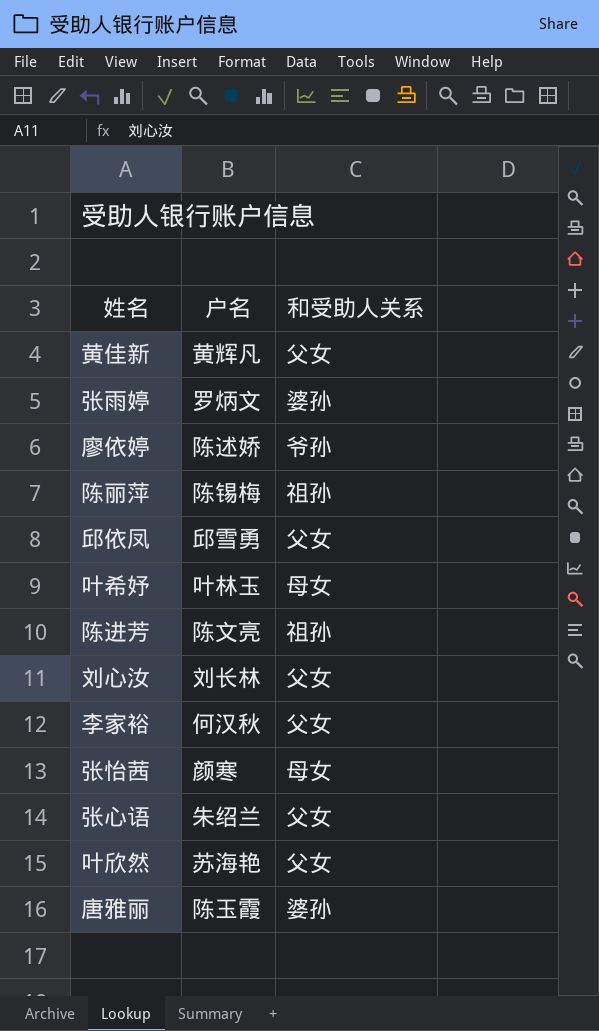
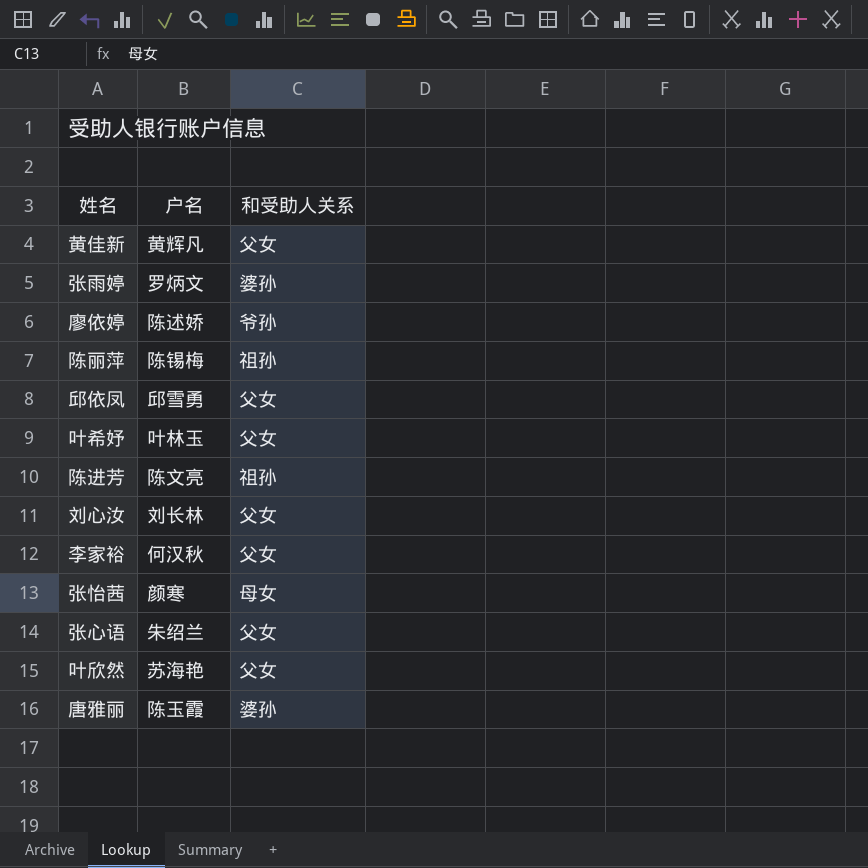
叶希妤 | 和受助人关系: 母女 -> 父女

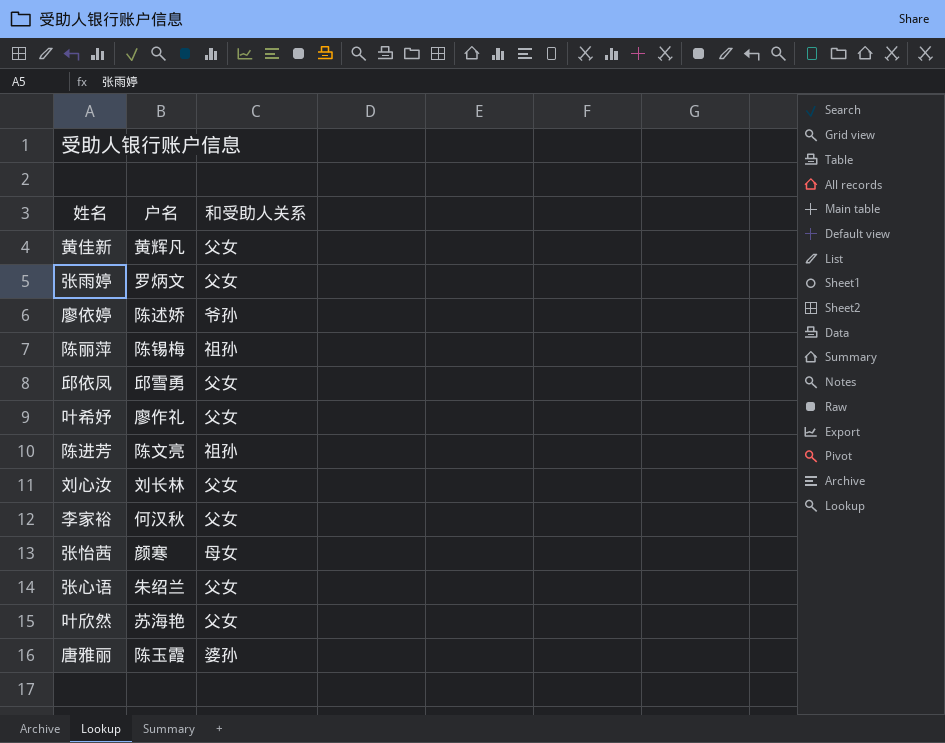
张雨婷 | 和受助人关系: 婆孙 -> 父女
叶希妤 | 户名: 叶林玉 -> 廖作礼

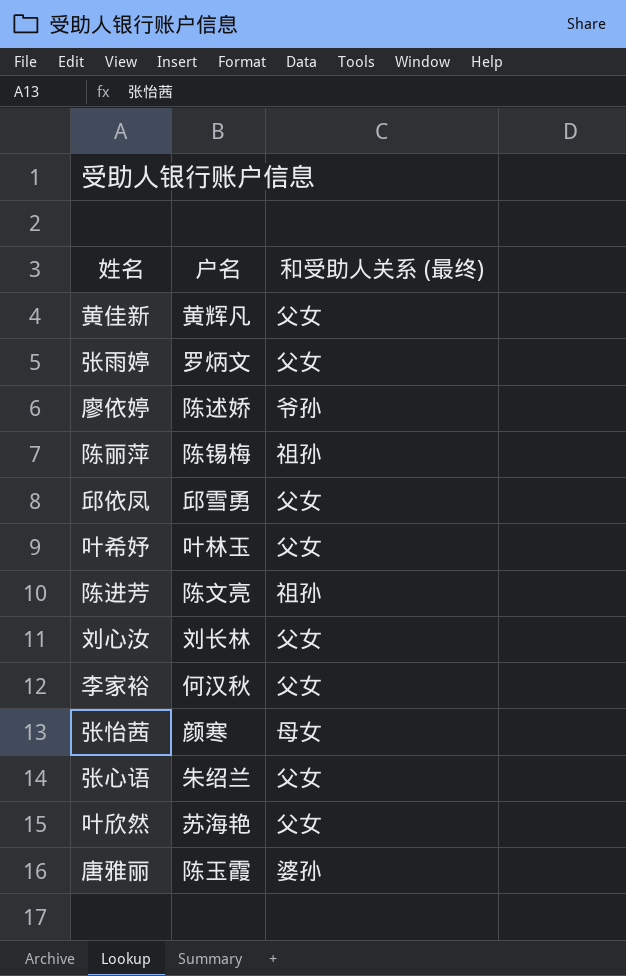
column name: 和受助人关系 -> 和受助人关系 (最终)
叶希妤 | 户名: 廖作礼 -> 叶林玉

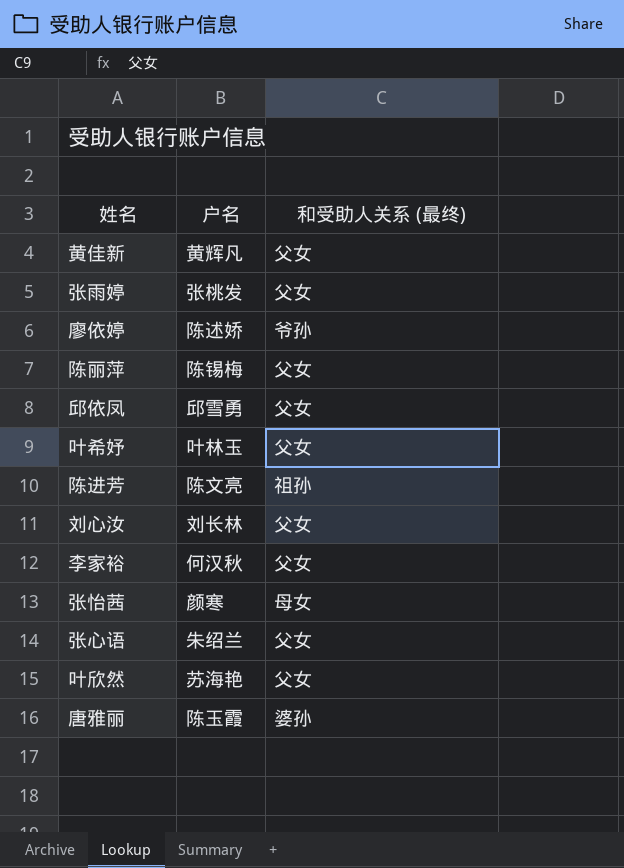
张雨婷 | 户名: 罗炳文 -> 张桃发
陈丽萍 | 和受助人关系 (最终): 祖孙 -> 父女

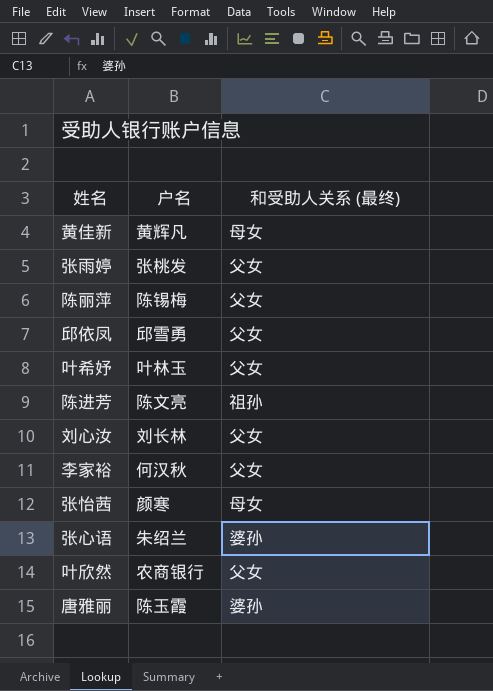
row 廖依婷: 陈述娇 | 爷孙 -> none
黄佳新 | 和受助人关系 (最终): 父女 -> 母女
张心语 | 和受助人关系 (最终): 父女 -> 婆孙
叶欣然 | 户名: 苏海艳 -> 农商银行

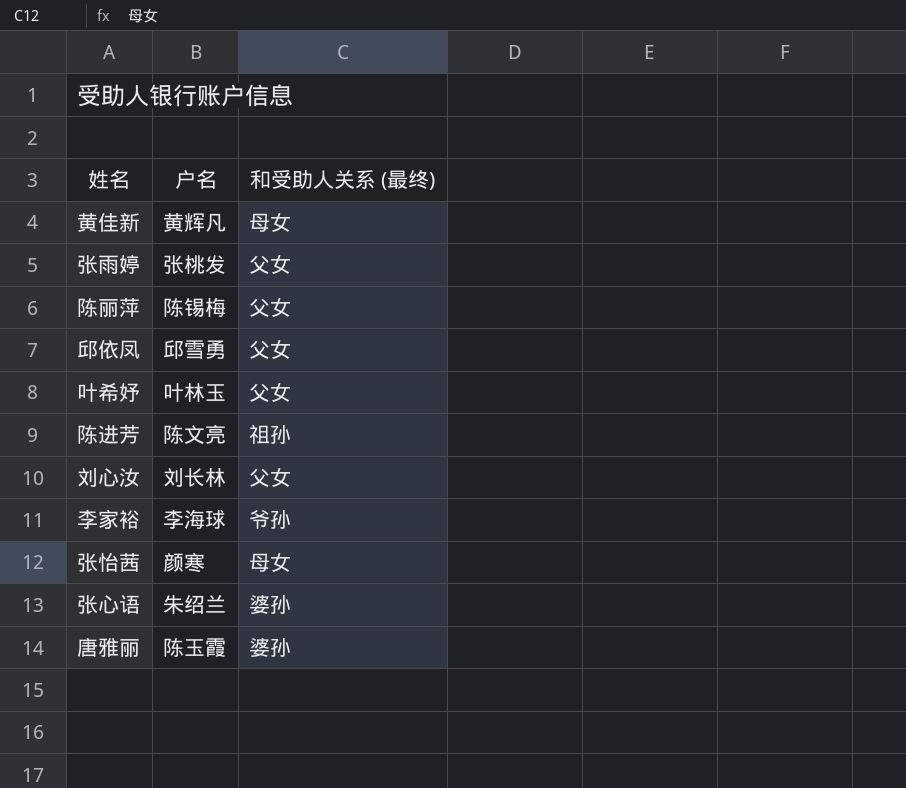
row 叶欣然: 农商银行 | 父女 -> none
李家裕 | 户名: 何汉秋 -> 李海球
李家裕 | 和受助人关系 (最终): 父女 -> 爷孙

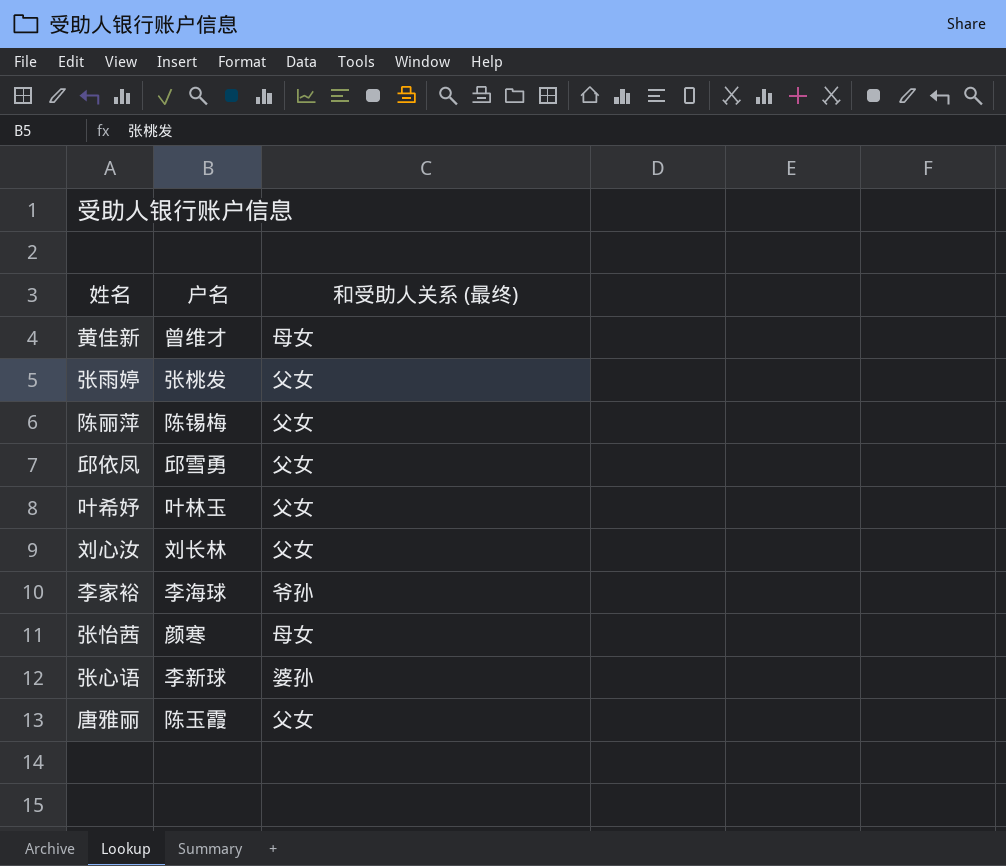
row 陈进芳: 陈文亮 | 祖孙 -> none
黄佳新 | 户名: 黄辉凡 -> 曾维才
张心语 | 户名: 朱绍兰 -> 李新球
唐雅丽 | 和受助人关系 (最终): 婆孙 -> 父女

